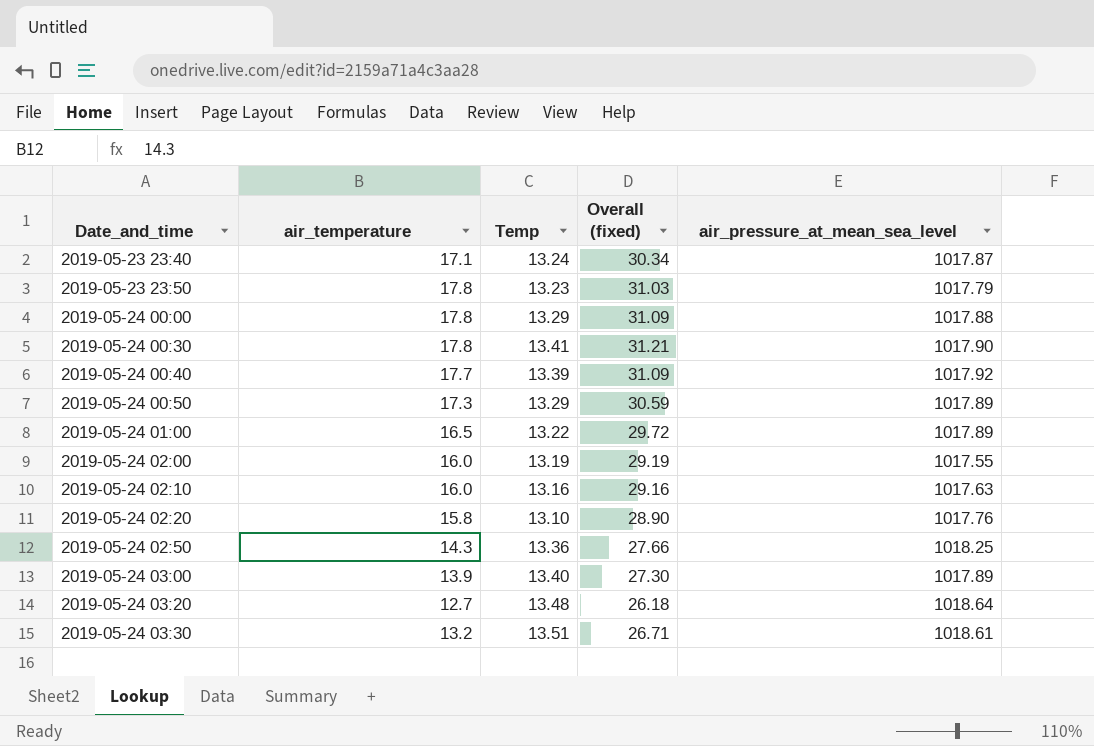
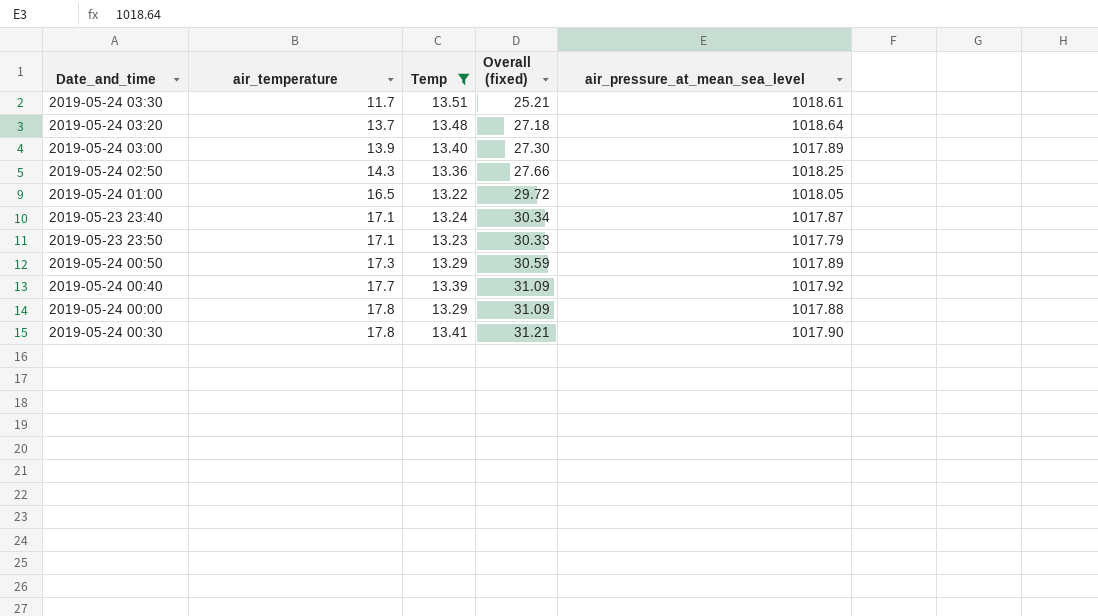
filter: none -> Temp >= 13.22
row order: Date_and_time ascending -> air_temperature ascending
2019-05-24 03:30 | air_temperature: 13.2 -> 11.7
2019-05-24 03:30 | Overall (fixed): 26.71 -> 25.21
2019-05-24 03:20 | air_temperature: 12.7 -> 13.7
2019-05-24 03:20 | Overall (fixed): 26.18 -> 27.18
2019-05-24 01:00 | air_pressure_at_mean_sea_level: 1017.89 -> 1018.05
2019-05-23 23:50 | air_temperature: 17.8 -> 17.1
2019-05-23 23:50 | Overall (fixed): 31.03 -> 30.33

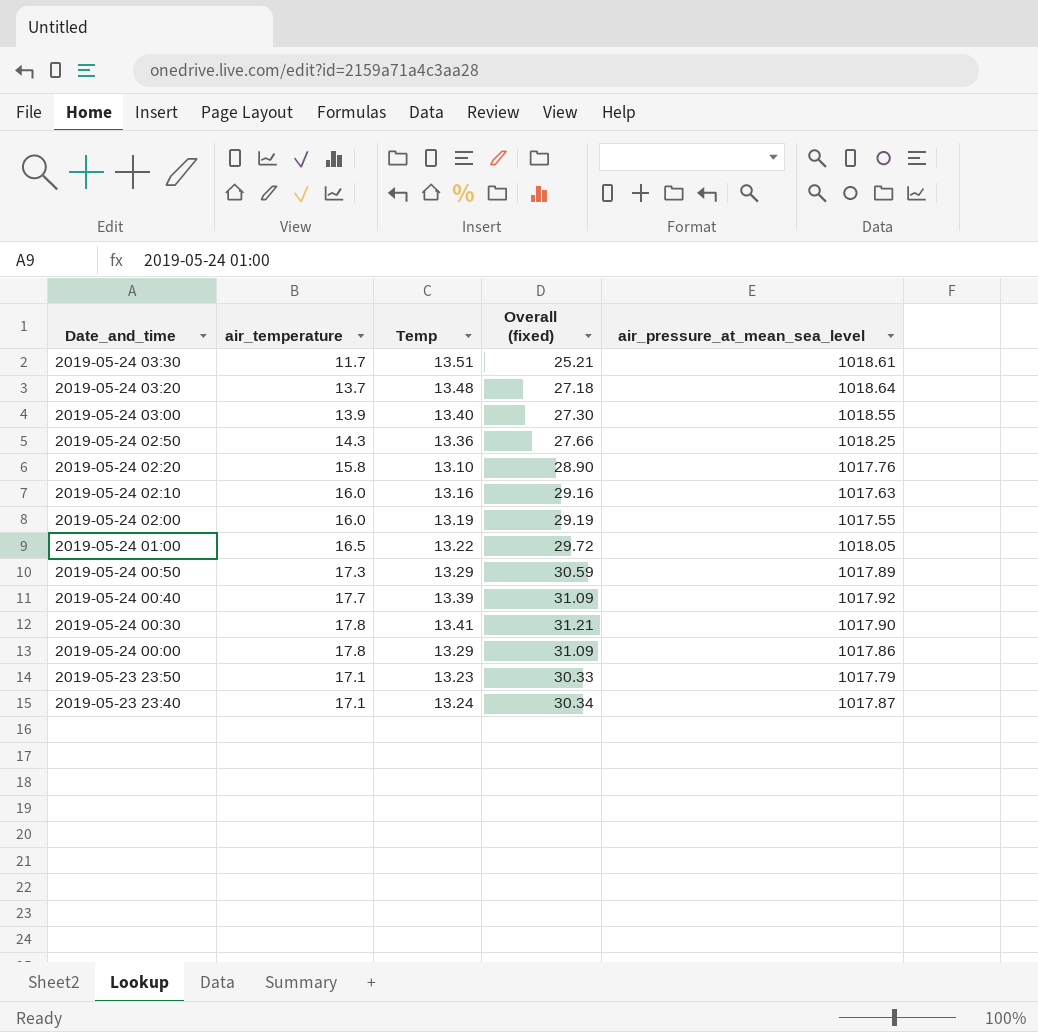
filter: Temp >= 13.22 -> none
row order: air_temperature ascending -> Date_and_time descending
2019-05-24 03:00 | air_pressure_at_mean_sea_level: 1017.89 -> 1018.55
2019-05-24 00:00 | air_pressure_at_mean_sea_level: 1017.88 -> 1017.86

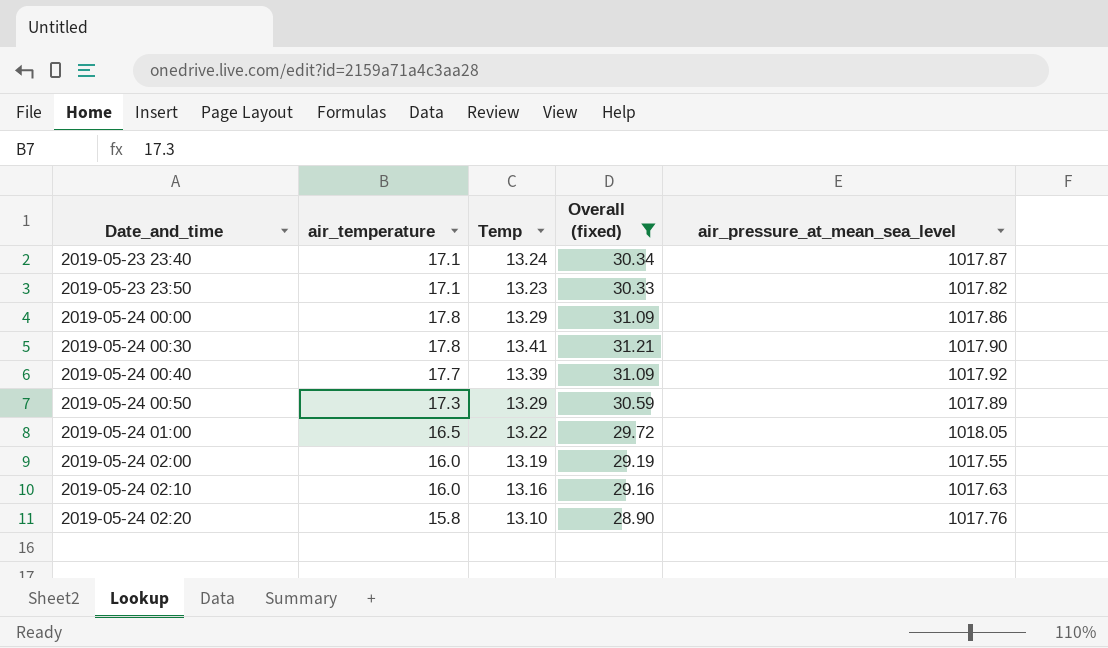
filter: none -> Overall (fixed) >= 28.90
row order: Date_and_time descending -> Date_and_time ascending
2019-05-23 23:50 | air_pressure_at_mean_sea_level: 1017.79 -> 1017.82

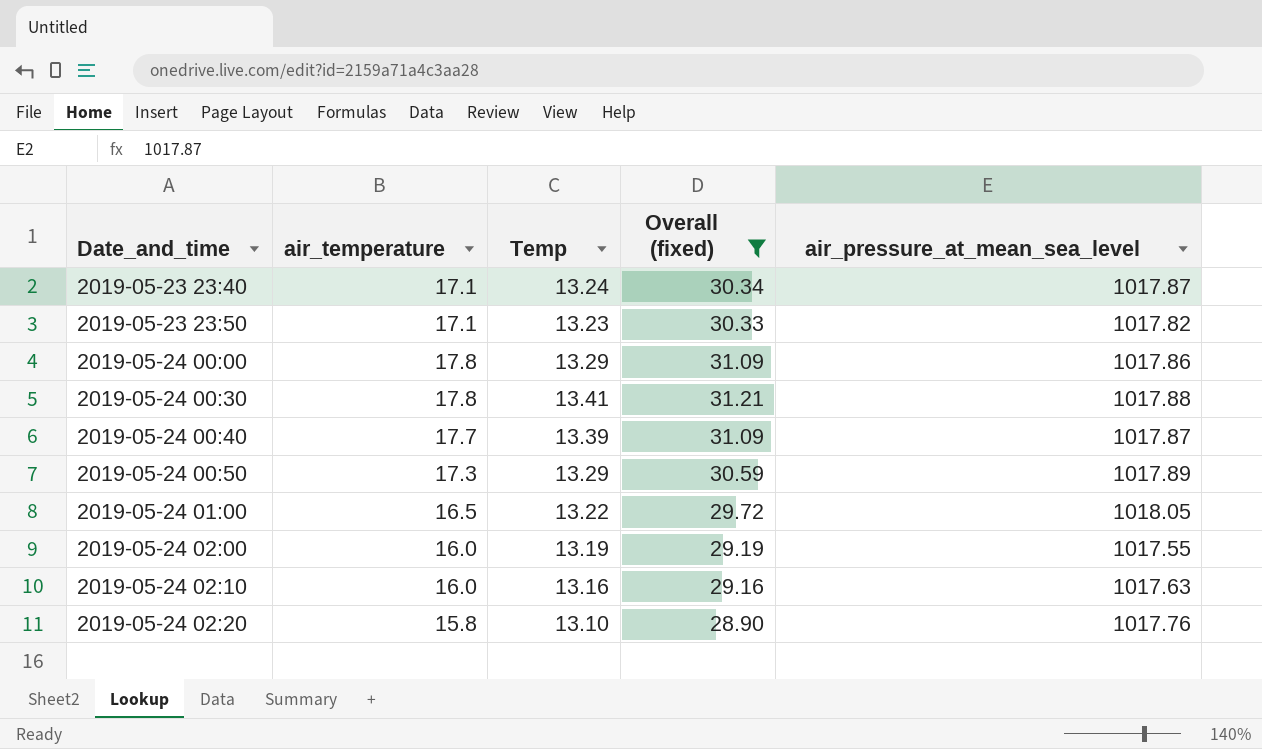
2019-05-24 00:30 | air_pressure_at_mean_sea_level: 1017.90 -> 1017.88
2019-05-24 00:40 | air_pressure_at_mean_sea_level: 1017.92 -> 1017.87

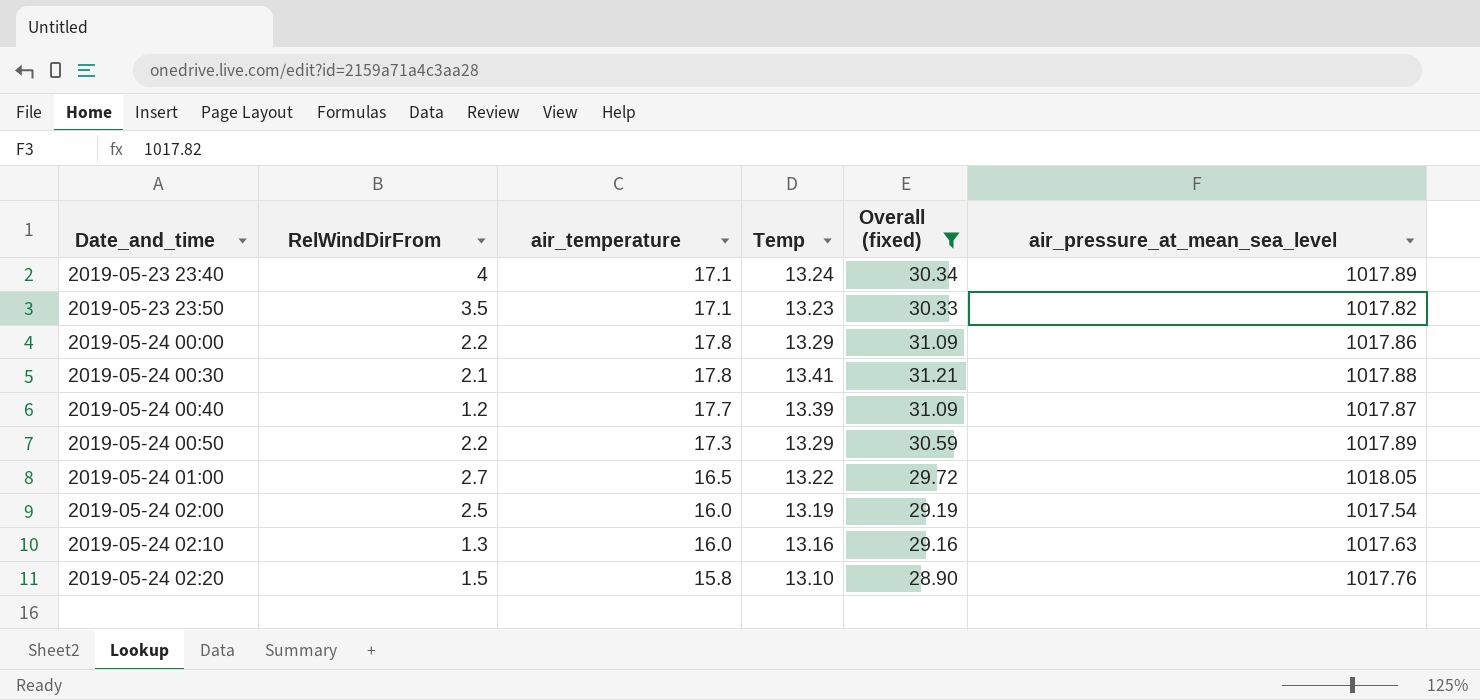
column RelWindDirFrom | position: none -> 2
2019-05-23 23:40 | air_pressure_at_mean_sea_level: 1017.87 -> 1017.89
2019-05-24 02:00 | air_pressure_at_mean_sea_level: 1017.55 -> 1017.54

